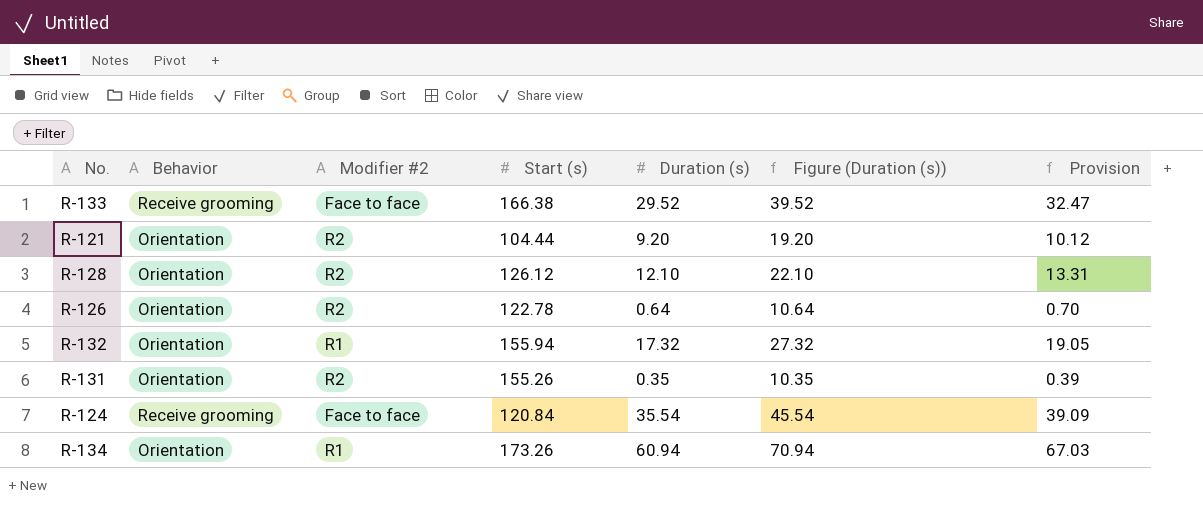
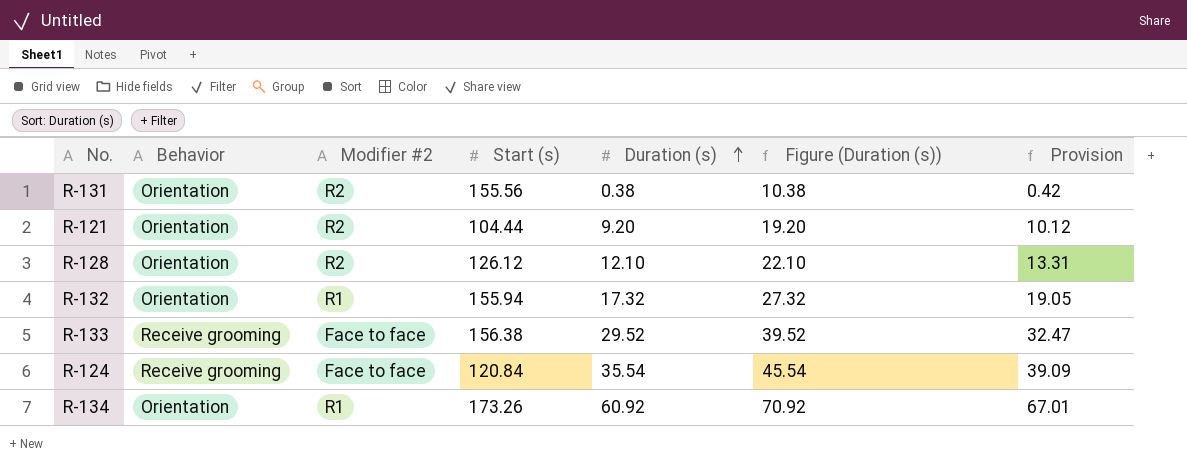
row order: none -> Duration (s) ascending
row R-126: Orientation | R2 | 122.78 | 0.64 | 10.64 | 0.70 -> none
R-131 | Start (s): 155.26 -> 155.56
R-131 | Duration (s): 0.35 -> 0.38
R-131 | Figure (Duration (s)): 10.35 -> 10.38
R-131 | Provision: 0.39 -> 0.42
R-133 | Start (s): 166.38 -> 156.38
R-134 | Duration (s): 60.94 -> 60.92
R-134 | Figure (Duration (s)): 70.94 -> 70.92
R-134 | Provision: 67.03 -> 67.01

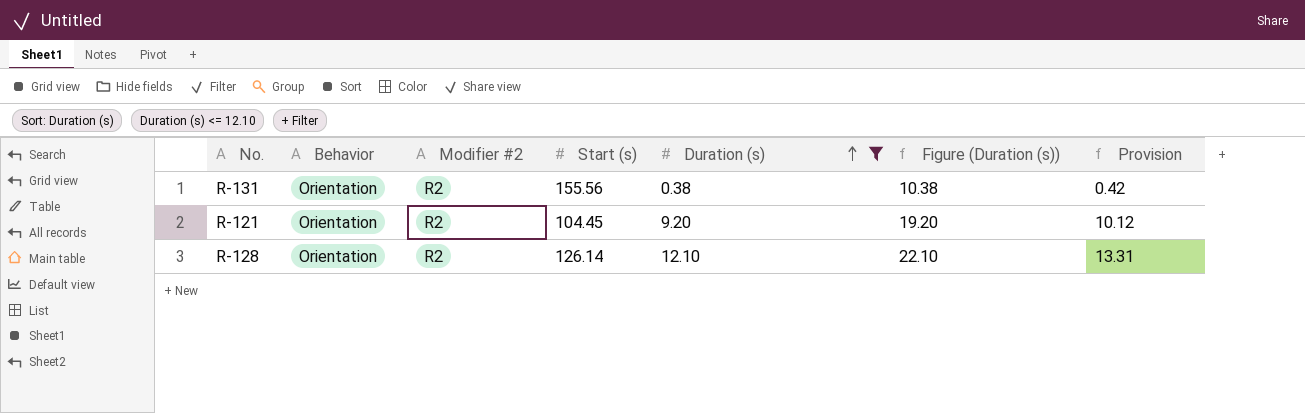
filter: none -> Duration (s) <= 12.10
R-121 | Start (s): 104.44 -> 104.45
R-128 | Start (s): 126.12 -> 126.14

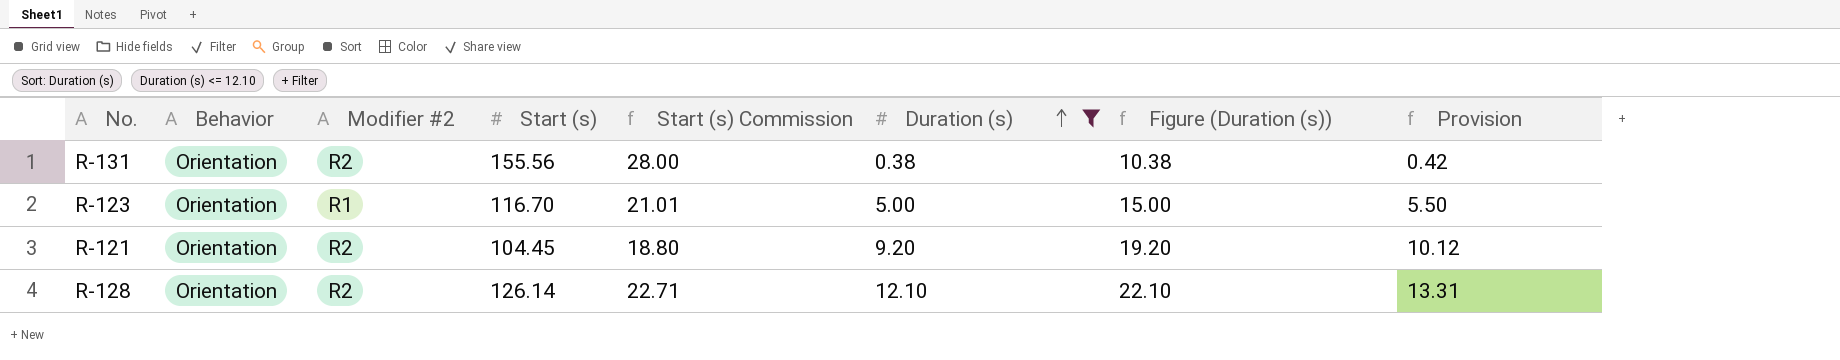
column Start (s) Commission | formula: none -> [Start (s)] * 0.18
row R-123: none -> Orientation | R1 | 116.70 | 21.01 | 5.00 | 15.00 | 5.50

